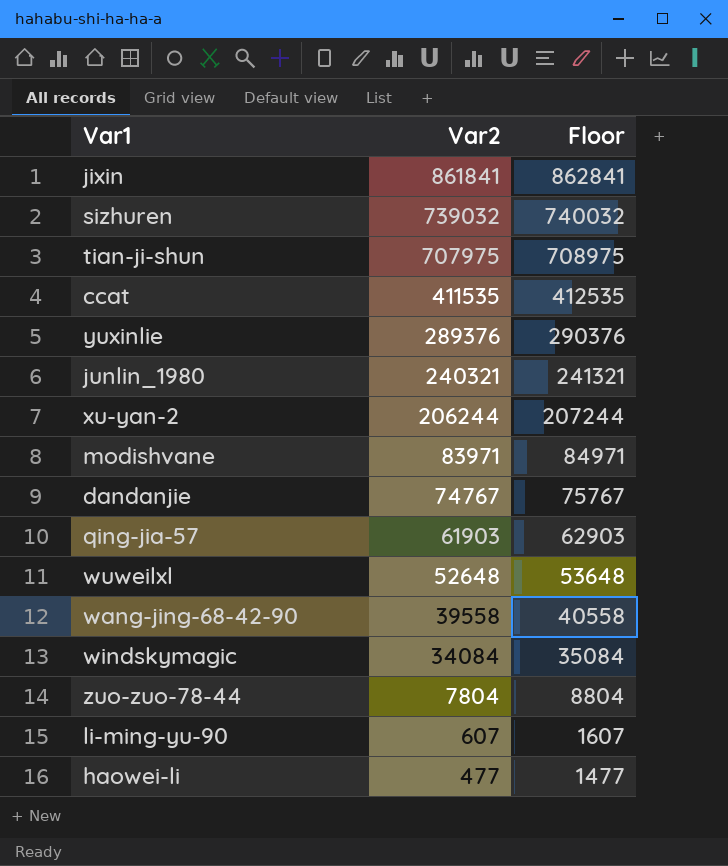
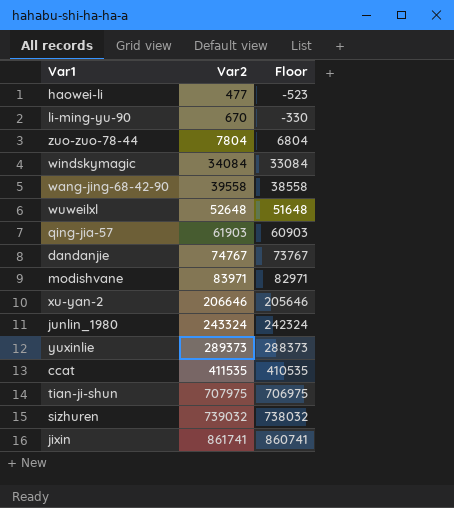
row order: Var2 descending -> Var2 ascending
column Floor | formula: [Var2] + 1000 -> [Var2] - 1000
li-ming-yu-90 | Var2: 607 -> 670
xu-yan-2 | Var2: 206244 -> 206646
junlin_1980 | Var2: 240321 -> 243324
yuxinlie | Var2: 289376 -> 289373
jixin | Var2: 861841 -> 861741

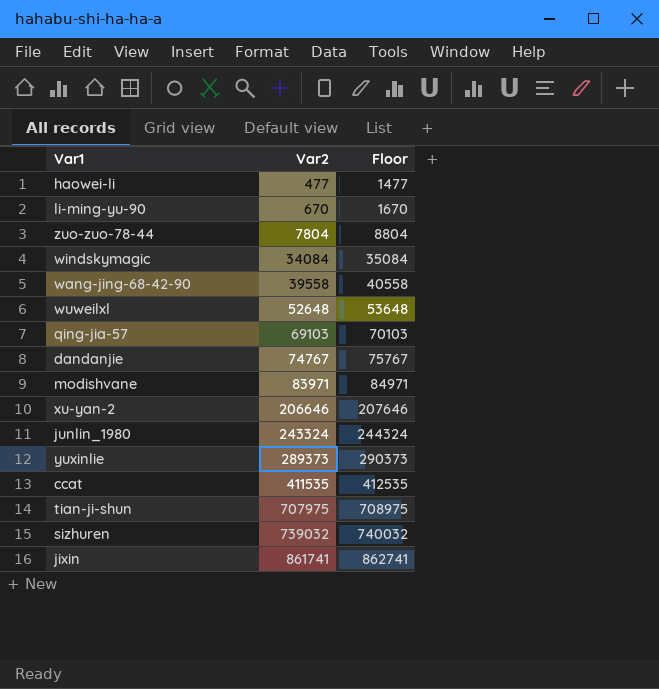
column Floor | formula: [Var2] - 1000 -> [Var2] + 1000
qing-jia-57 | Var2: 61903 -> 69103

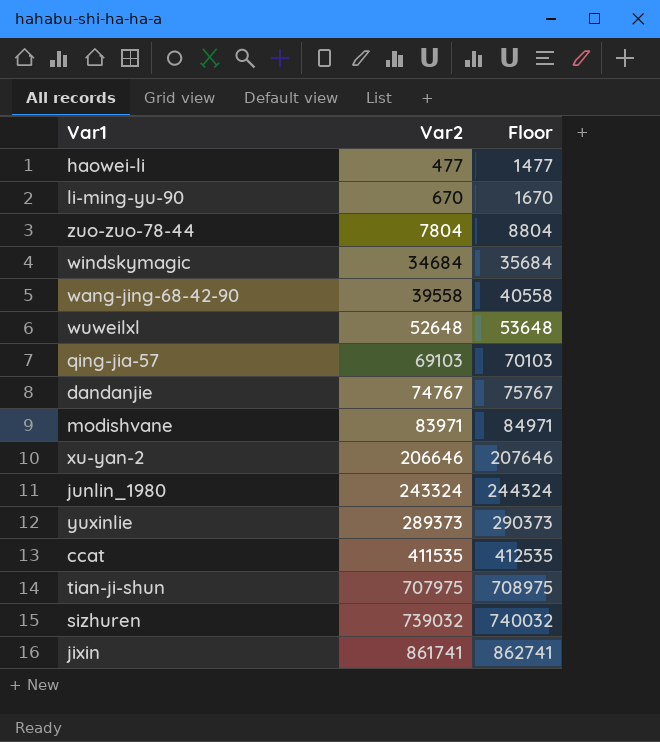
windskymagic | Var2: 34084 -> 34684
windskymagic | Floor: 35084 -> 35684

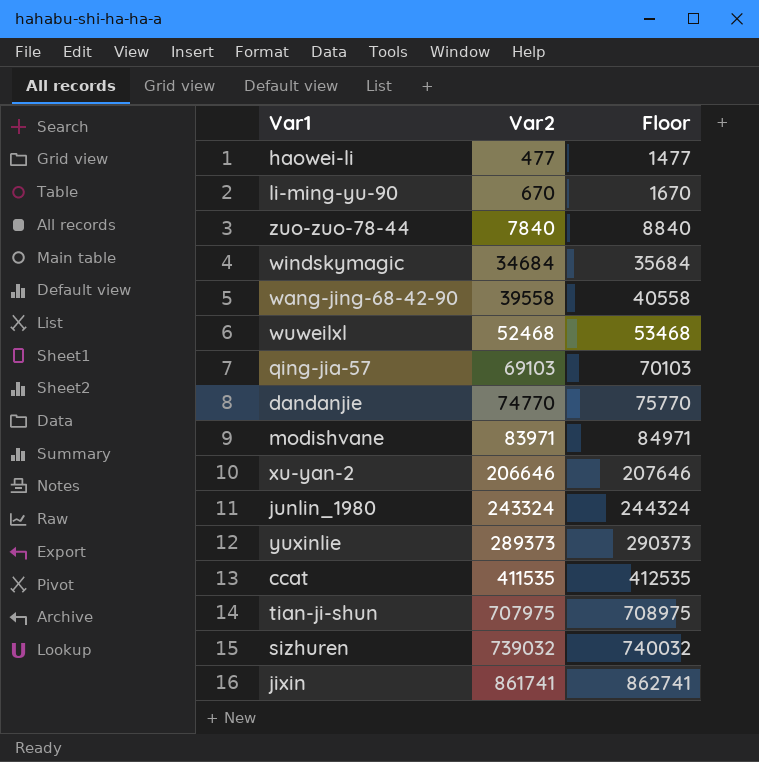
zuo-zuo-78-44 | Var2: 7804 -> 7840
zuo-zuo-78-44 | Floor: 8804 -> 8840
wuweilxl | Var2: 52648 -> 52468
wuweilxl | Floor: 53648 -> 53468
dandanjie | Var2: 74767 -> 74770
dandanjie | Floor: 75767 -> 75770

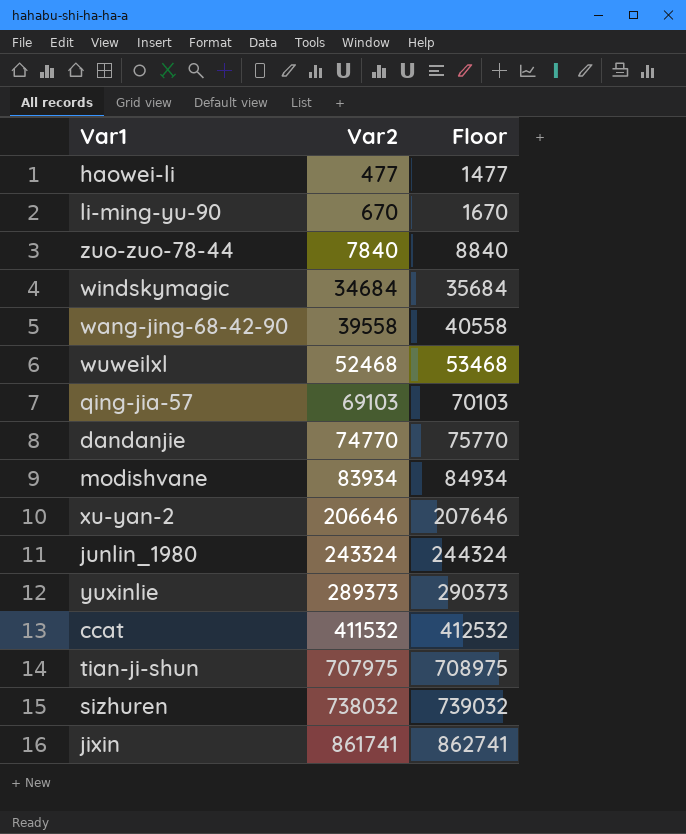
modishvane | Var2: 83971 -> 83934
modishvane | Floor: 84971 -> 84934
ccat | Var2: 411535 -> 411532
ccat | Floor: 412535 -> 412532
sizhuren | Var2: 739032 -> 738032
sizhuren | Floor: 740032 -> 739032

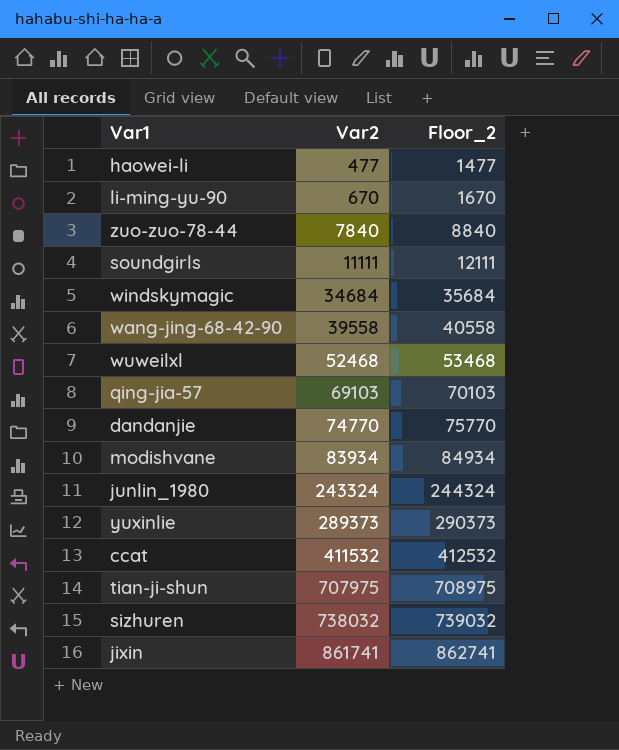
column name: Floor -> Floor_2
row xu-yan-2: 206646 | 207646 -> none
row soundgirls: none -> 11111 | 12111

